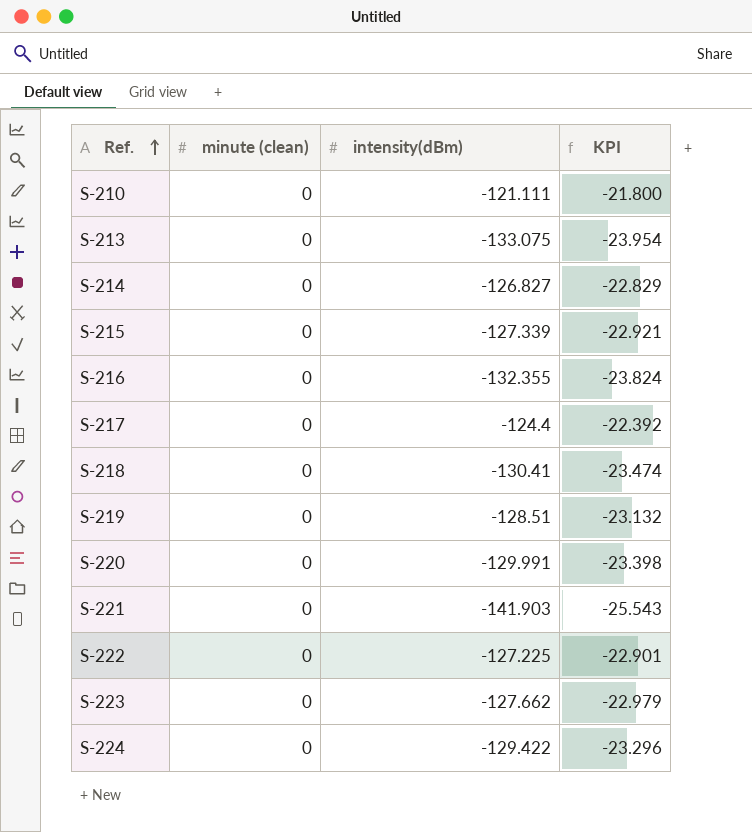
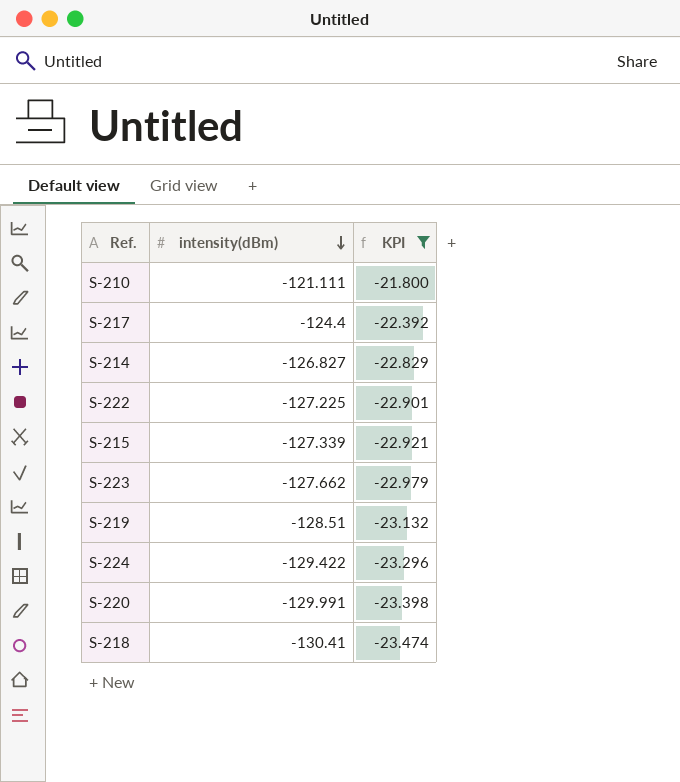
filter: none -> KPI >= -23.474
row order: Ref. ascending -> intensity(dBm) descending
column minute (clean) | position: 2 -> none

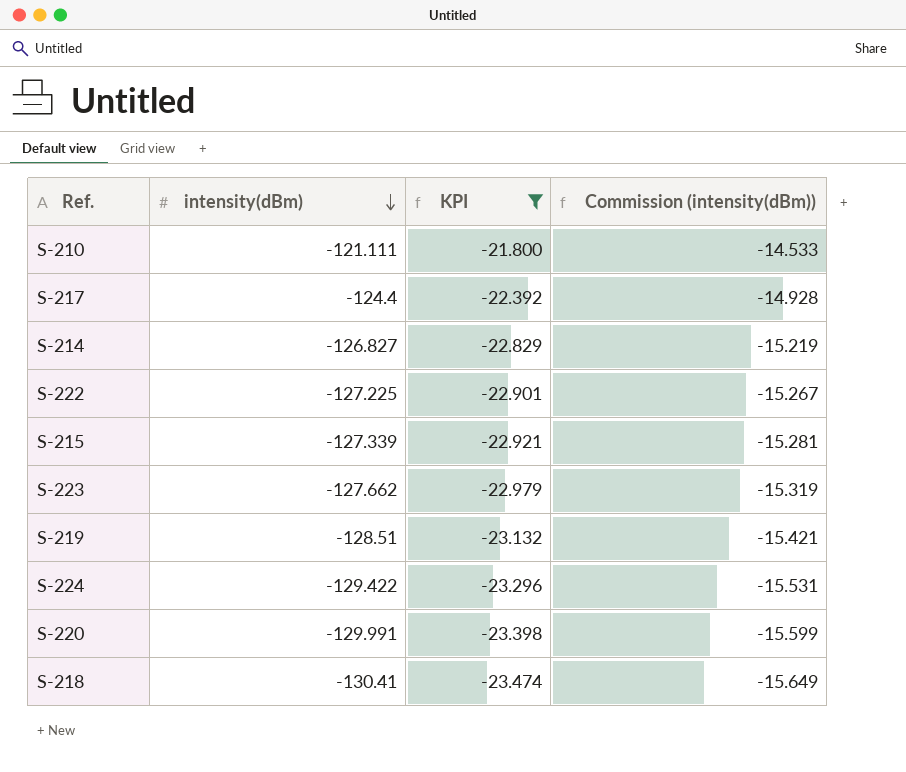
column Commission (intensity(dBm)) | formula: none -> [intensity(dBm)] * 0.12

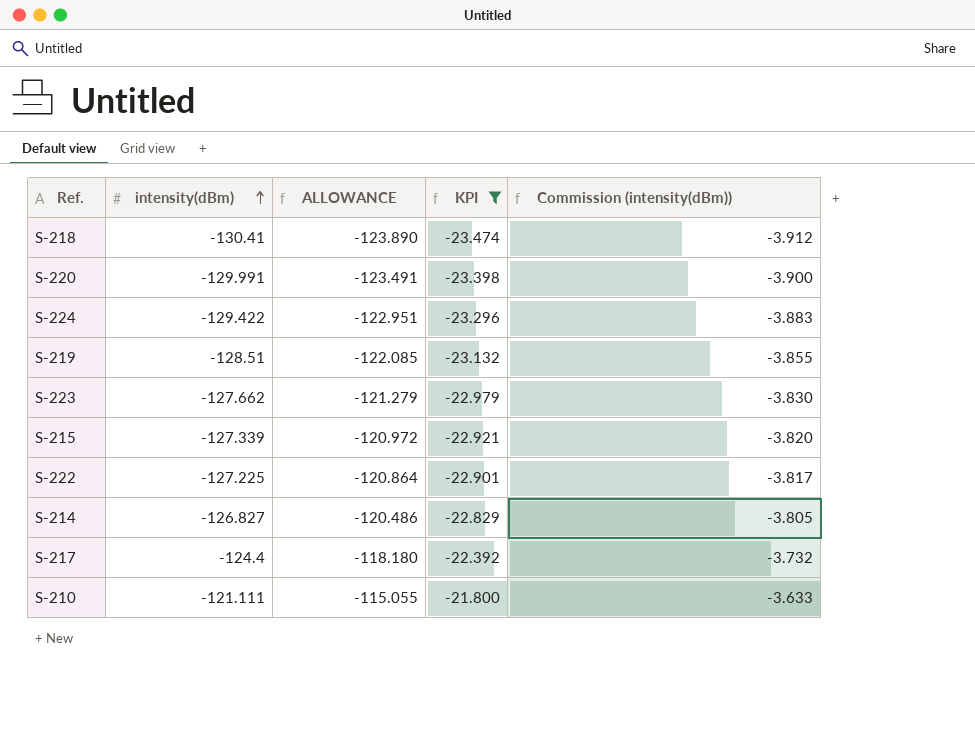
row order: intensity(dBm) descending -> intensity(dBm) ascending
column ALLOWANCE | formula: none -> [intensity(dBm)] * 0.95
column Commission (intensity(dBm)) | formula: [intensity(dBm)] * 0.12 -> [intensity(dBm)] * 0.03

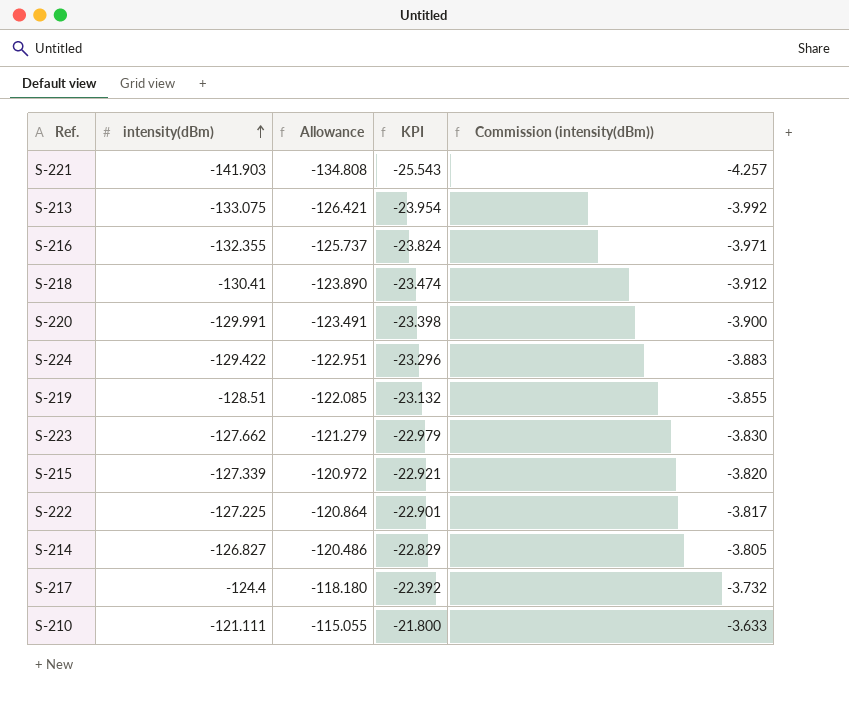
filter: KPI >= -23.474 -> none
column name: ALLOWANCE -> Allowance

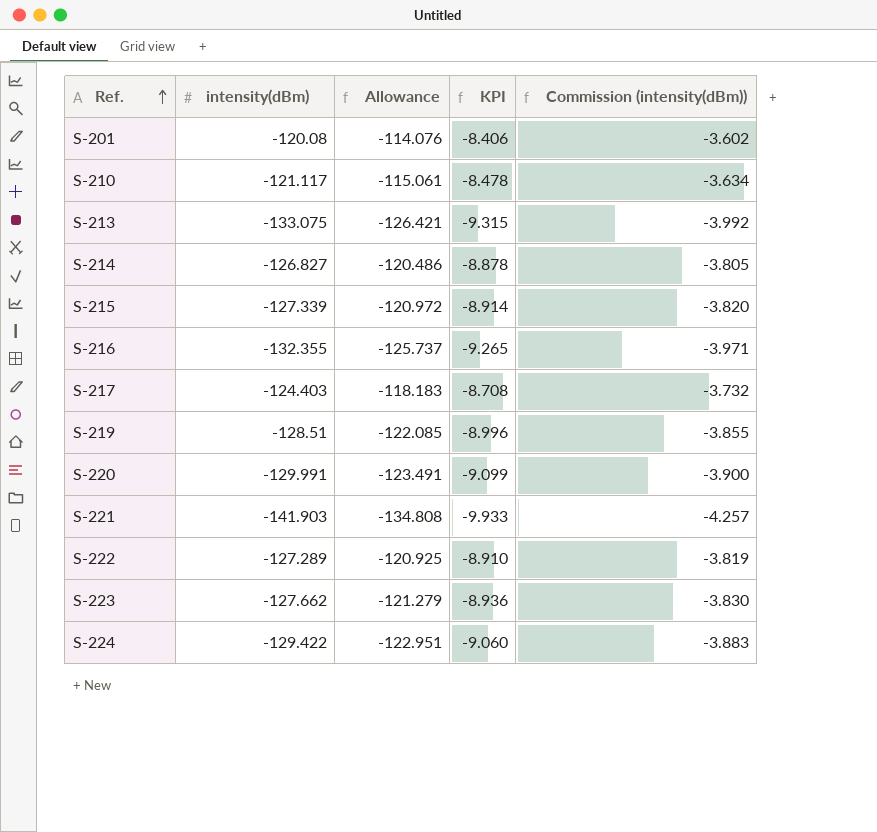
row order: intensity(dBm) ascending -> Ref. ascending
column KPI | formula: [intensity(dBm)] * 0.18 -> [intensity(dBm)] * 0.07
row S-218: -130.41 | -123.890 | -23.474 | -3.912 -> none
row S-201: none -> -120.08 | -114.076 | -8.406 | -3.602
S-210 | intensity(dBm): -121.111 -> -121.117
S-210 | Allowance: -115.055 -> -115.061
S-210 | Commission (intensity(dBm)): -3.633 -> -3.634
S-217 | intensity(dBm): -124.4 -> -124.403
S-217 | Allowance: -118.180 -> -118.183
S-222 | intensity(dBm): -127.225 -> -127.289
S-222 | Allowance: -120.864 -> -120.925
S-222 | Commission (intensity(dBm)): -3.817 -> -3.819

